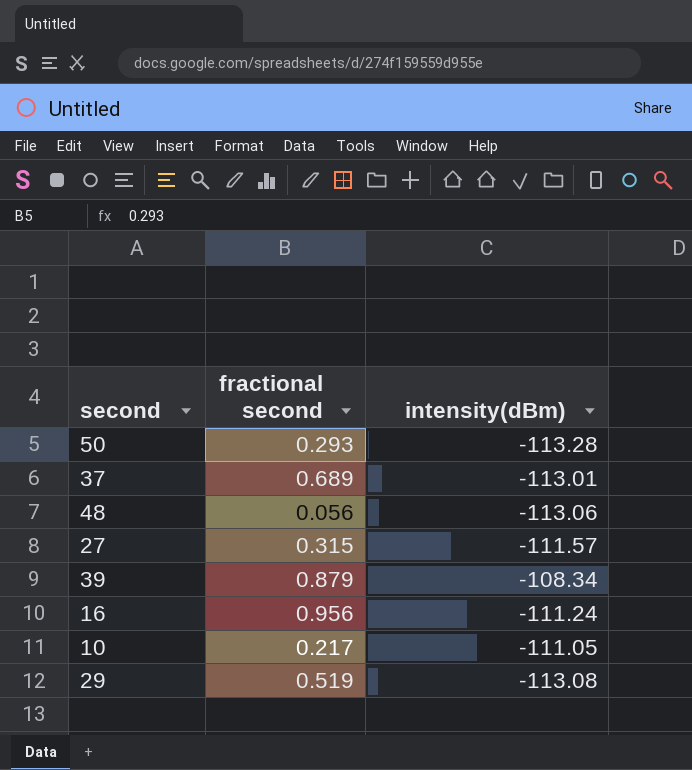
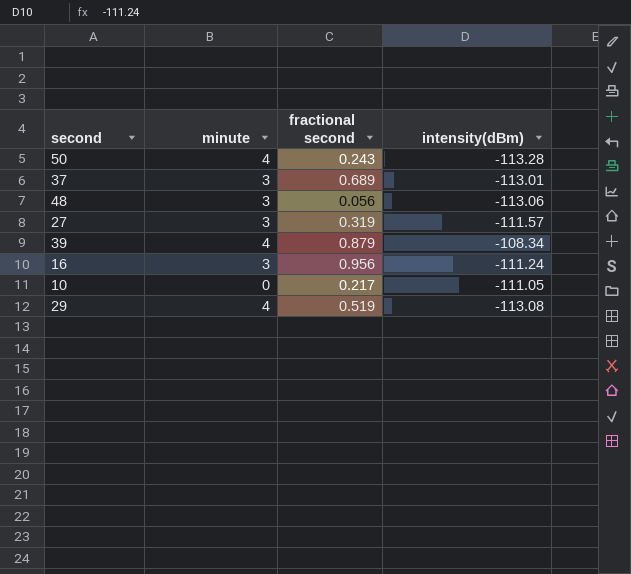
column minute | position: none -> 2
50 | fractional second: 0.293 -> 0.243
27 | fractional second: 0.315 -> 0.319

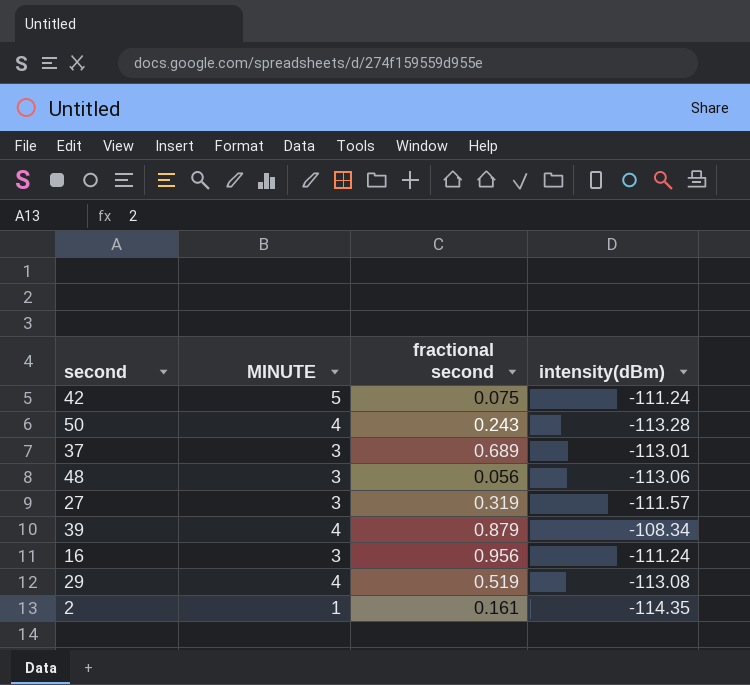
column name: minute -> MINUTE
row 10: 0 | 0.217 | -111.05 -> none
row 42: none -> 5 | 0.075 | -111.24
row 2: none -> 1 | 0.161 | -114.35

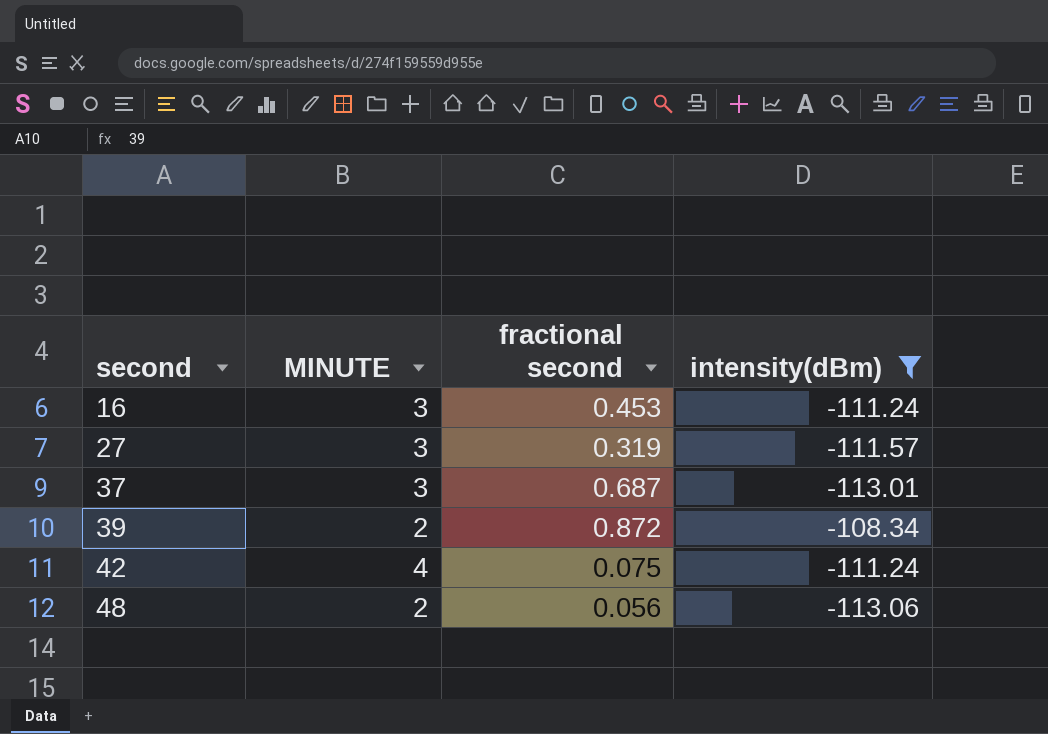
filter: none -> intensity(dBm) >= -113.06
row order: none -> second ascending
16 | fractional second: 0.956 -> 0.453
37 | fractional second: 0.689 -> 0.687
39 | MINUTE: 4 -> 2
39 | fractional second: 0.879 -> 0.872
42 | MINUTE: 5 -> 4
48 | MINUTE: 3 -> 2

